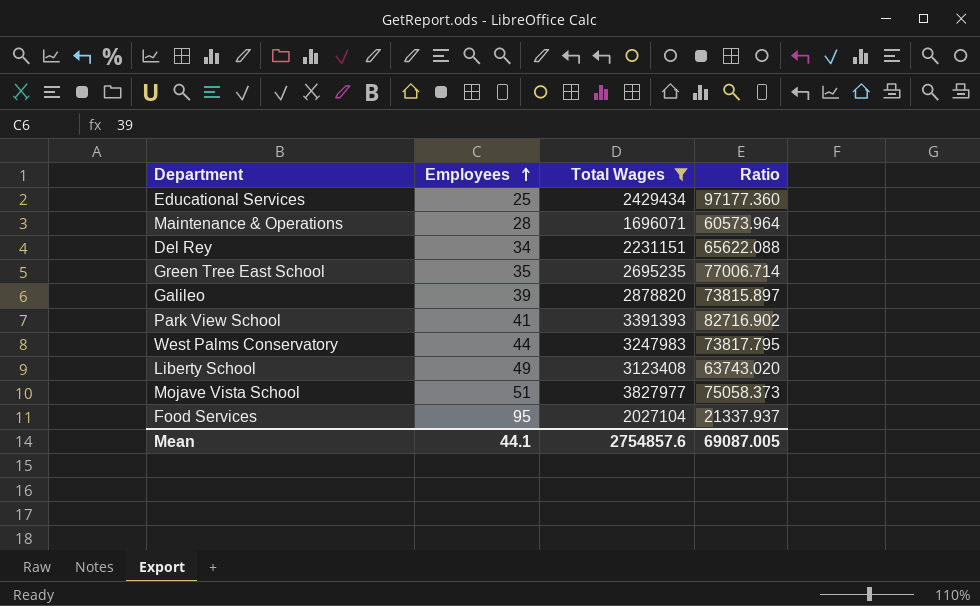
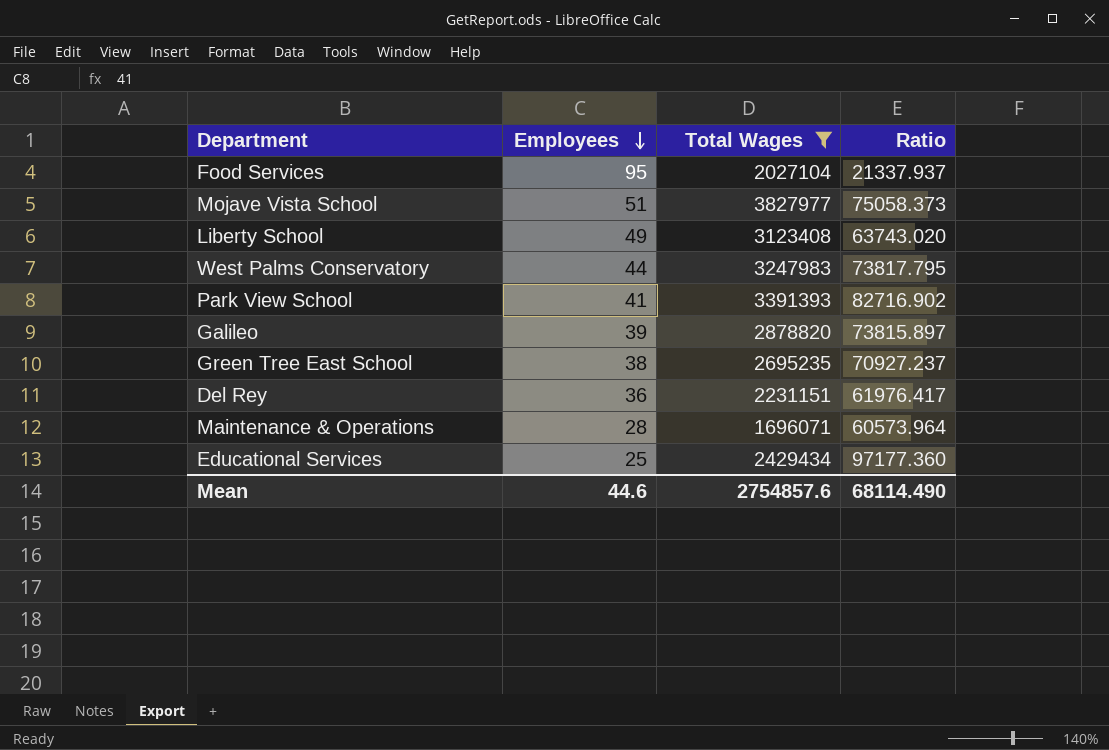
row order: Employees ascending -> Employees descending
Green Tree East School | Employees: 35 -> 38
Green Tree East School | Ratio: 77006.714 -> 70927.237
Del Rey | Employees: 34 -> 36
Del Rey | Ratio: 65622.088 -> 61976.417
Mean | Employees: 44.1 -> 44.6
Mean | Ratio: 69087.005 -> 68114.490

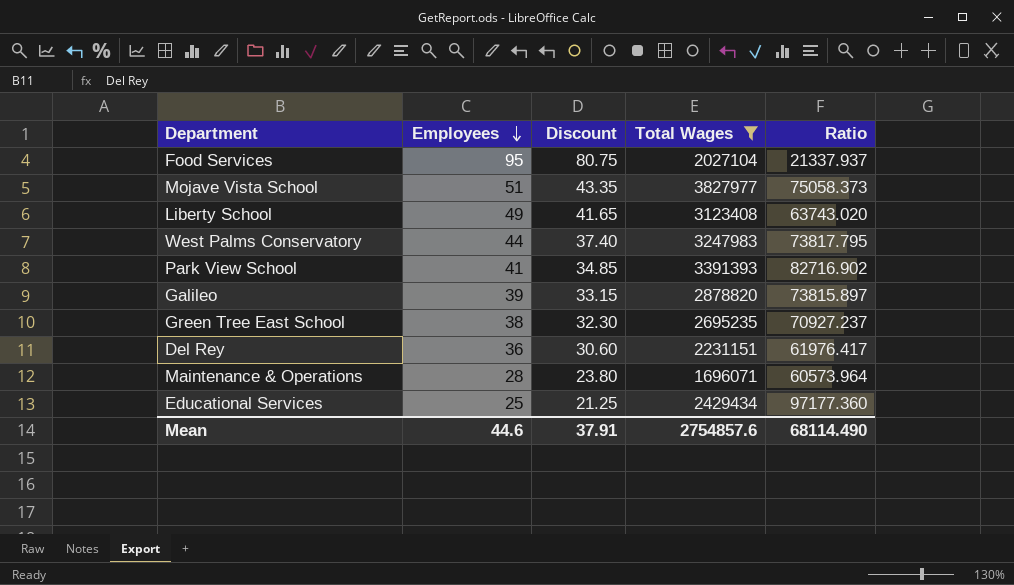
column Discount | formula: none -> [Employees] * 0.85

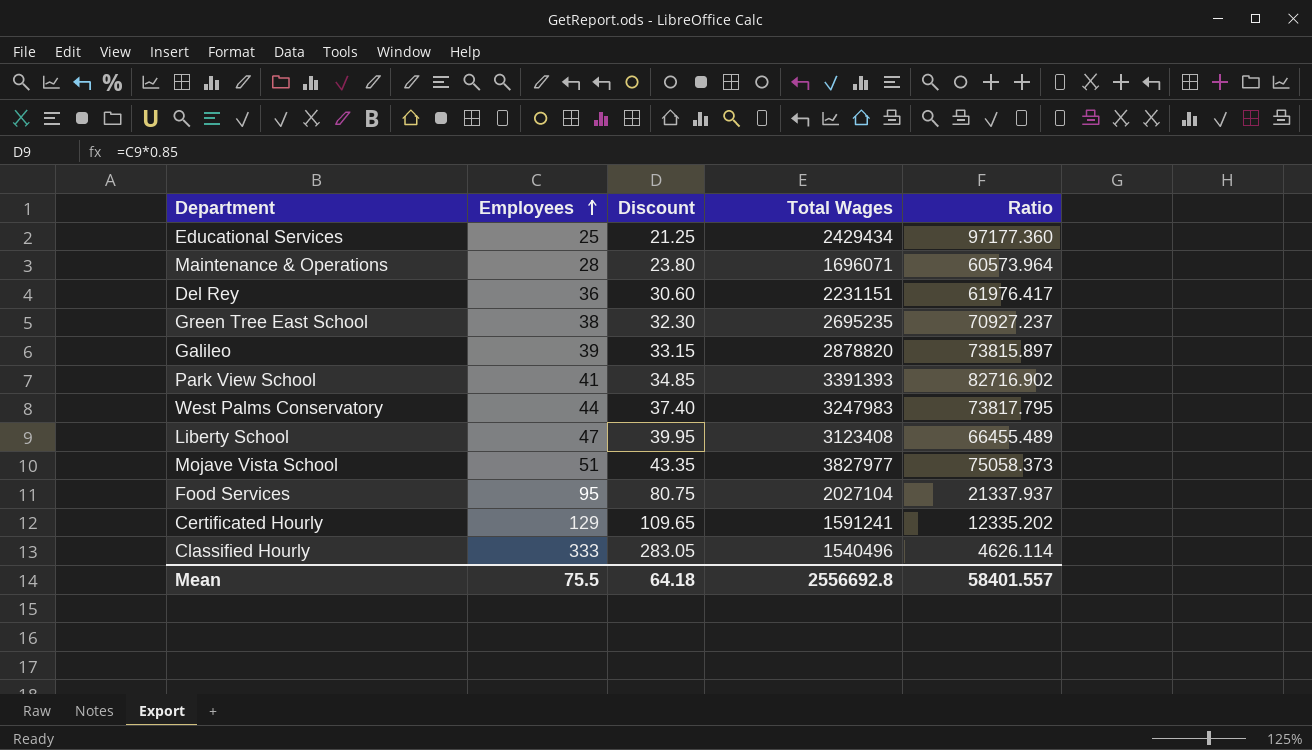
filter: Total Wages >= 1696071 -> none
row order: Employees descending -> Employees ascending
Liberty School | Employees: 49 -> 47
Liberty School | Discount: 41.65 -> 39.95
Liberty School | Ratio: 63743.020 -> 66455.489
Mean | Employees: 44.6 -> 75.5
Mean | Discount: 37.91 -> 64.18
Mean | Total Wages: 2754857.6 -> 2556692.8
Mean | Ratio: 68114.490 -> 58401.557

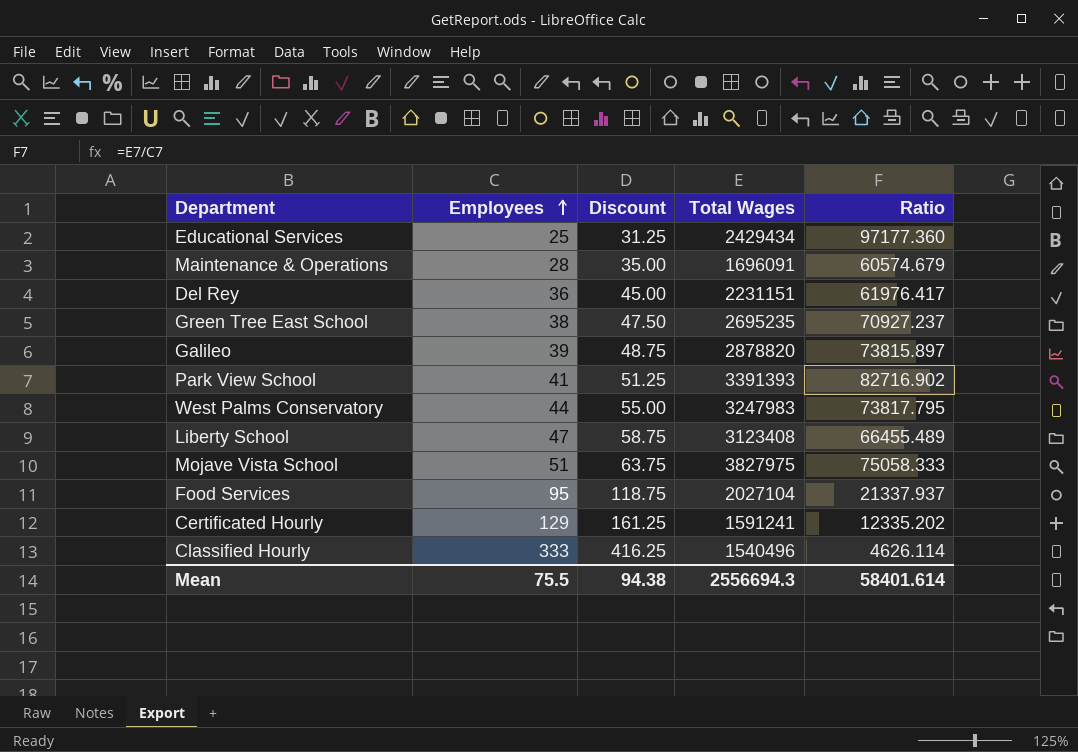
column Discount | formula: [Employees] * 0.85 -> [Employees] * 1.25
Maintenance & Operations | Total Wages: 1696071 -> 1696091
Maintenance & Operations | Ratio: 60573.964 -> 60574.679
Mojave Vista School | Total Wages: 3827977 -> 3827975
Mojave Vista School | Ratio: 75058.373 -> 75058.333
Mean | Discount: 64.18 -> 94.38
Mean | Total Wages: 2556692.8 -> 2556694.3
Mean | Ratio: 58401.557 -> 58401.614

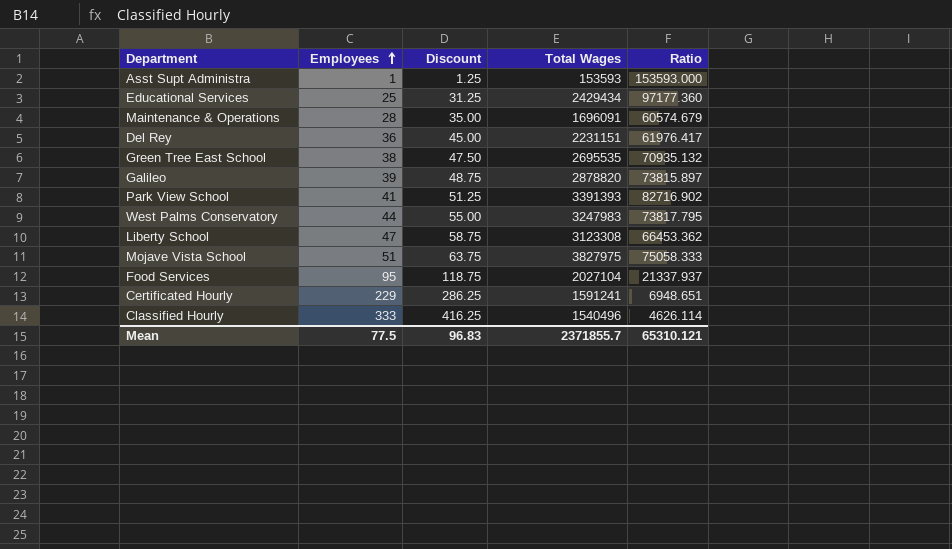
row Asst Supt Administra: none -> 1 | 1.25 | 153593 | 153593.000
Green Tree East School | Total Wages: 2695235 -> 2695535
Green Tree East School | Ratio: 70927.237 -> 70935.132
Liberty School | Total Wages: 3123408 -> 3123308
Liberty School | Ratio: 66455.489 -> 66453.362
Certificated Hourly | Employees: 129 -> 229
Certificated Hourly | Discount: 161.25 -> 286.25
Certificated Hourly | Ratio: 12335.202 -> 6948.651
Mean | Employees: 75.5 -> 77.5
Mean | Discount: 94.38 -> 96.83
Mean | Total Wages: 2556694.3 -> 2371855.7
Mean | Ratio: 58401.614 -> 65310.121

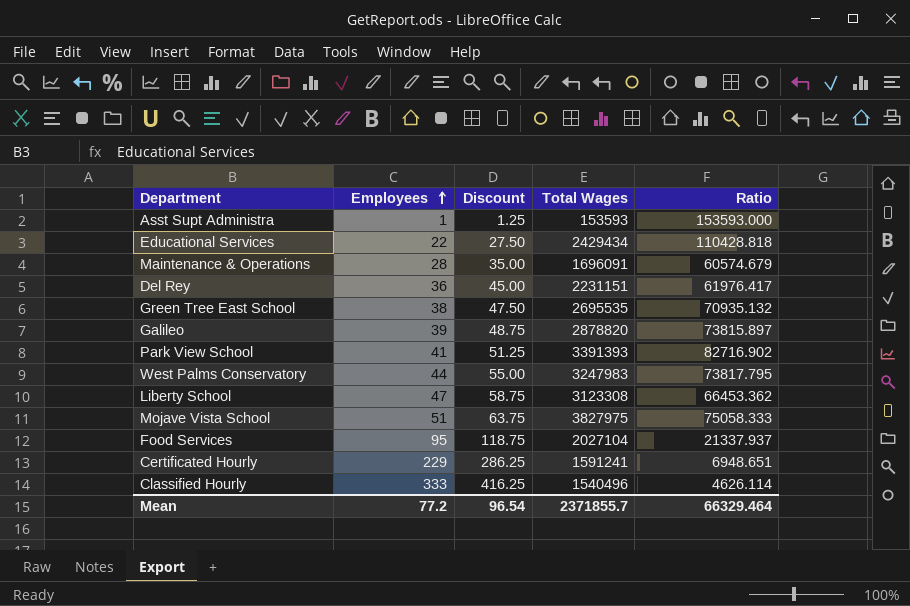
Educational Services | Employees: 25 -> 22
Educational Services | Discount: 31.25 -> 27.50
Educational Services | Ratio: 97177.360 -> 110428.818
Mean | Employees: 77.5 -> 77.2
Mean | Discount: 96.83 -> 96.54
Mean | Ratio: 65310.121 -> 66329.464

